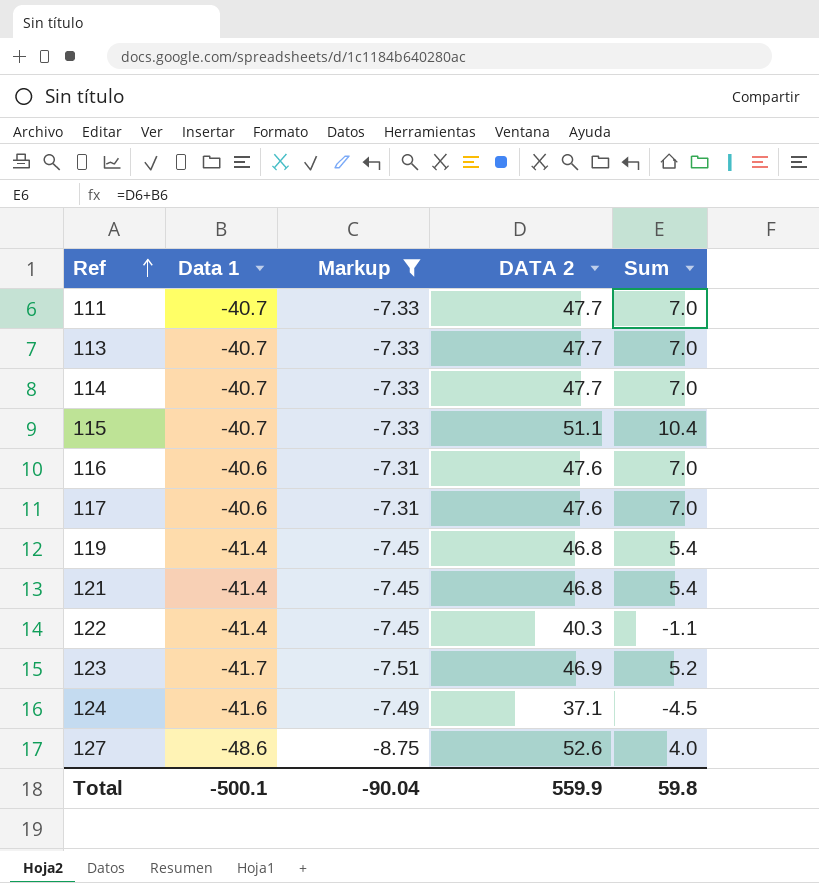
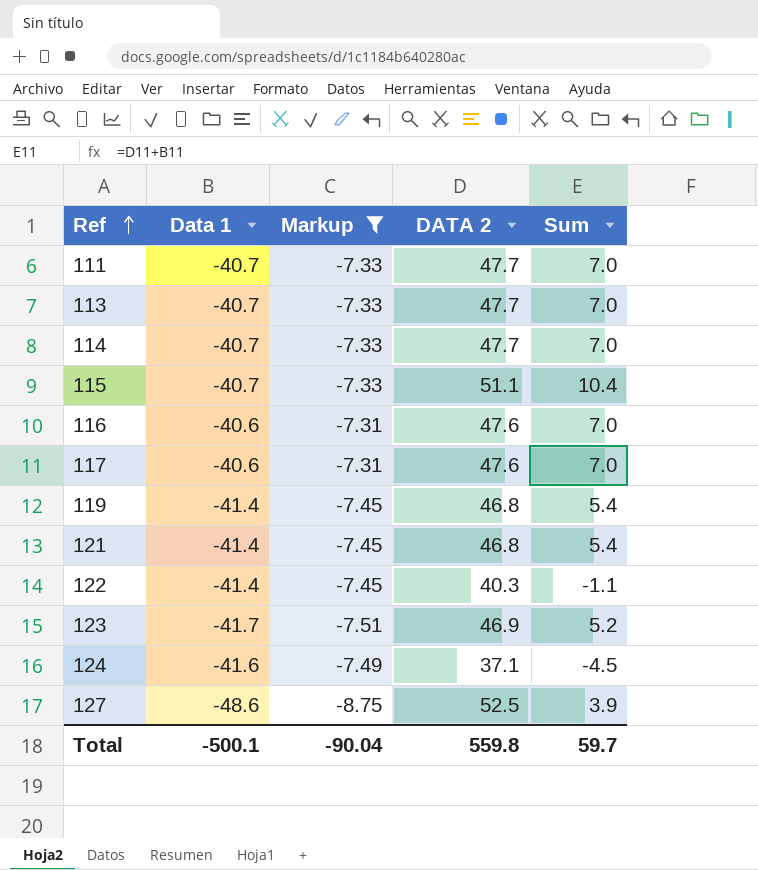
127 | DATA 2: 52.6 -> 52.5
127 | Sum: 4.0 -> 3.9
Total | DATA 2: 559.9 -> 559.8
Total | Sum: 59.8 -> 59.7

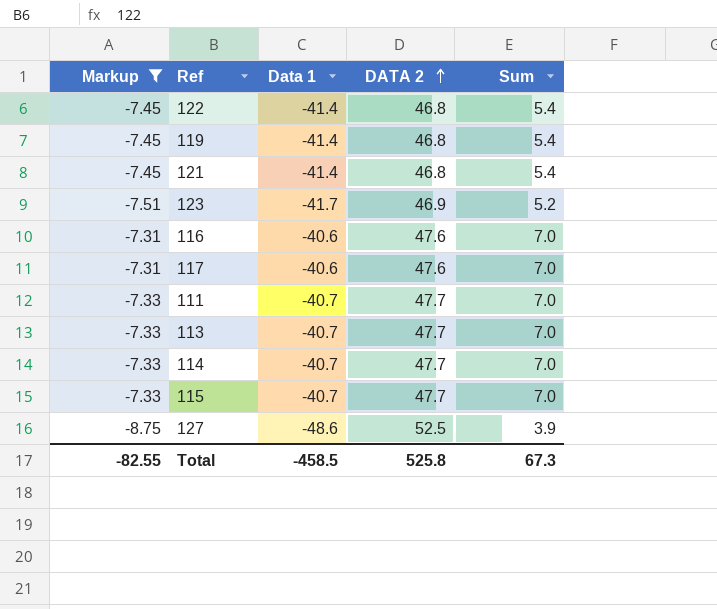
row order: Ref ascending -> DATA 2 ascending
column Markup | position: 3 -> 1
row 124: -41.6 | -7.49 | 37.1 | -4.5 -> none
122 | DATA 2: 40.3 -> 46.8
122 | Sum: -1.1 -> 5.4
115 | DATA 2: 51.1 -> 47.7
115 | Sum: 10.4 -> 7.0
Total | Markup: -90.04 -> -82.55
Total | Data 1: -500.1 -> -458.5
Total | DATA 2: 559.8 -> 525.8
Total | Sum: 59.7 -> 67.3

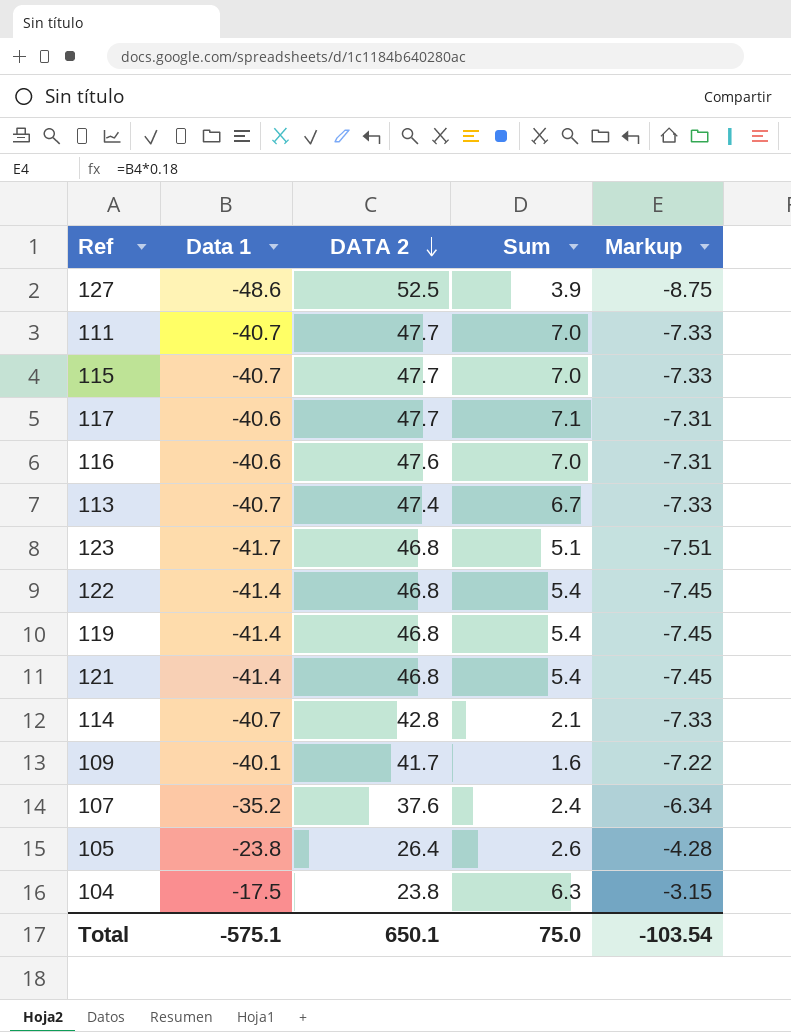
filter: Markup <= -7.31 -> none
row order: DATA 2 ascending -> DATA 2 descending
column Markup | position: 1 -> 5
117 | DATA 2: 47.6 -> 47.7
117 | Sum: 7.0 -> 7.1
113 | DATA 2: 47.7 -> 47.4
113 | Sum: 7.0 -> 6.7
123 | DATA 2: 46.9 -> 46.8
123 | Sum: 5.2 -> 5.1
114 | DATA 2: 47.7 -> 42.8
114 | Sum: 7.0 -> 2.1
Total | Data 1: -458.5 -> -575.1
Total | DATA 2: 525.8 -> 650.1
Total | Sum: 67.3 -> 75.0
Total | Markup: -82.55 -> -103.54

